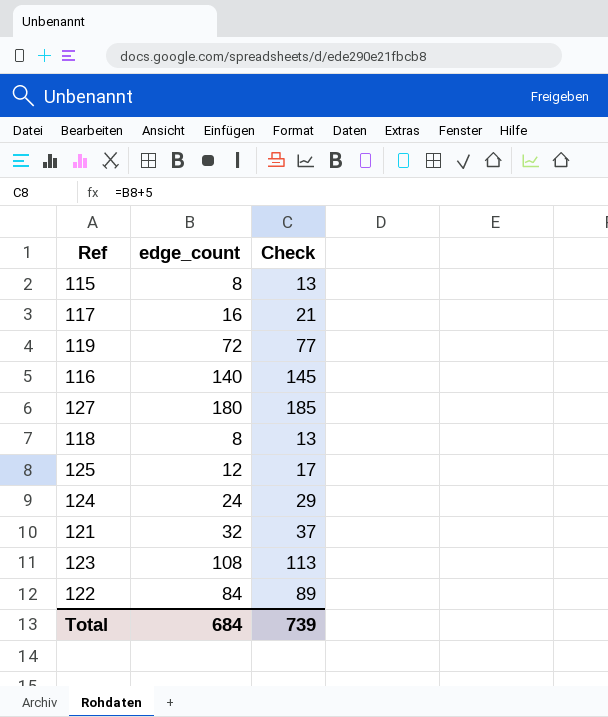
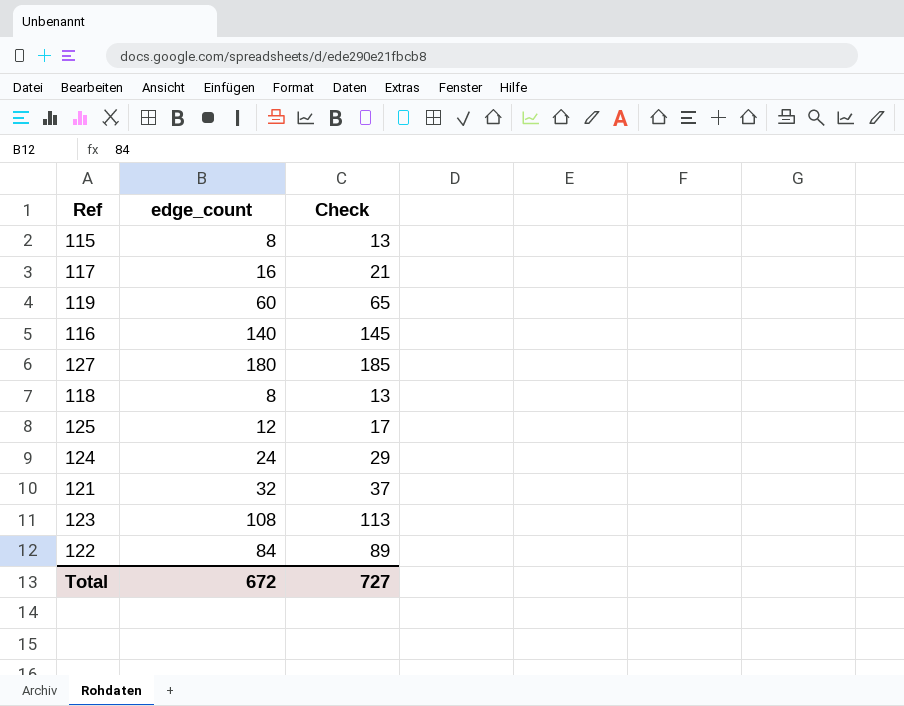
119 | edge_count: 72 -> 60
119 | Check: 77 -> 65
Total | edge_count: 684 -> 672
Total | Check: 739 -> 727

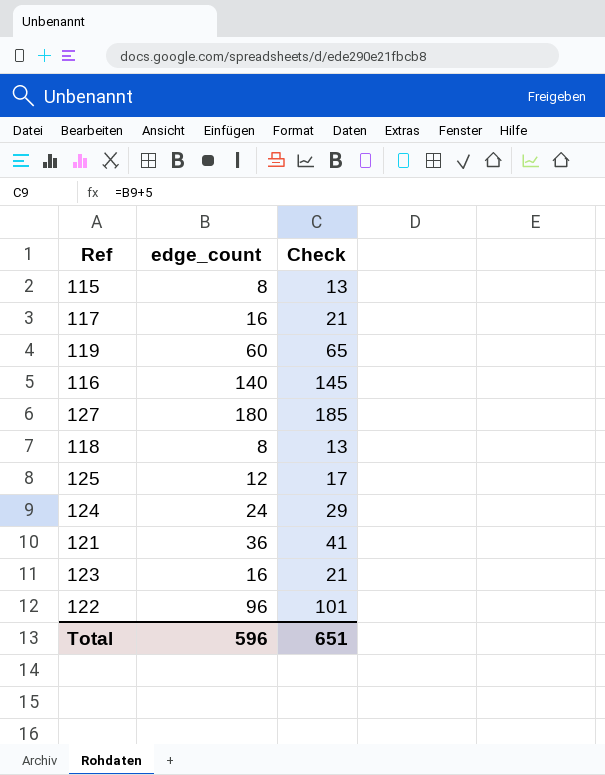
121 | edge_count: 32 -> 36
121 | Check: 37 -> 41
123 | edge_count: 108 -> 16
123 | Check: 113 -> 21
122 | edge_count: 84 -> 96
122 | Check: 89 -> 101
Total | edge_count: 672 -> 596
Total | Check: 727 -> 651

